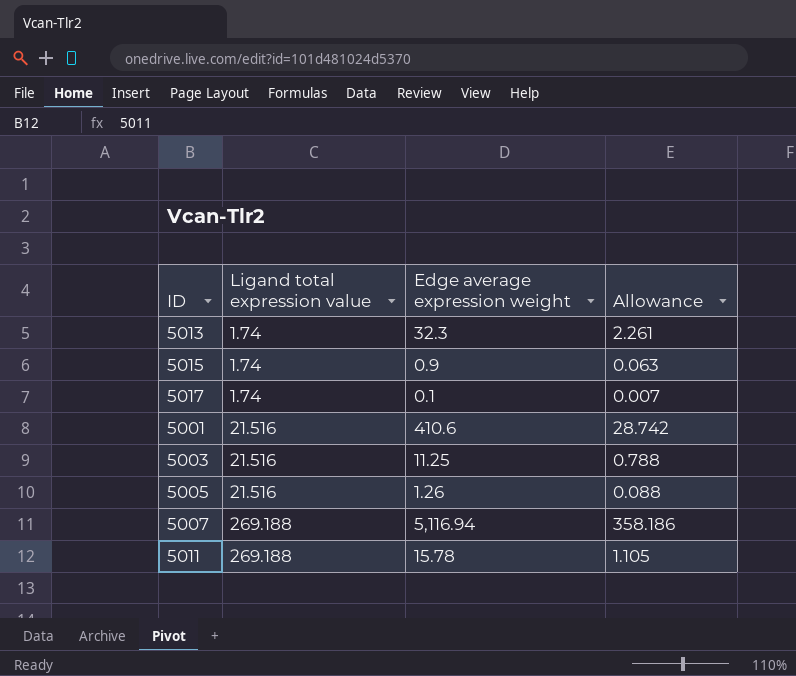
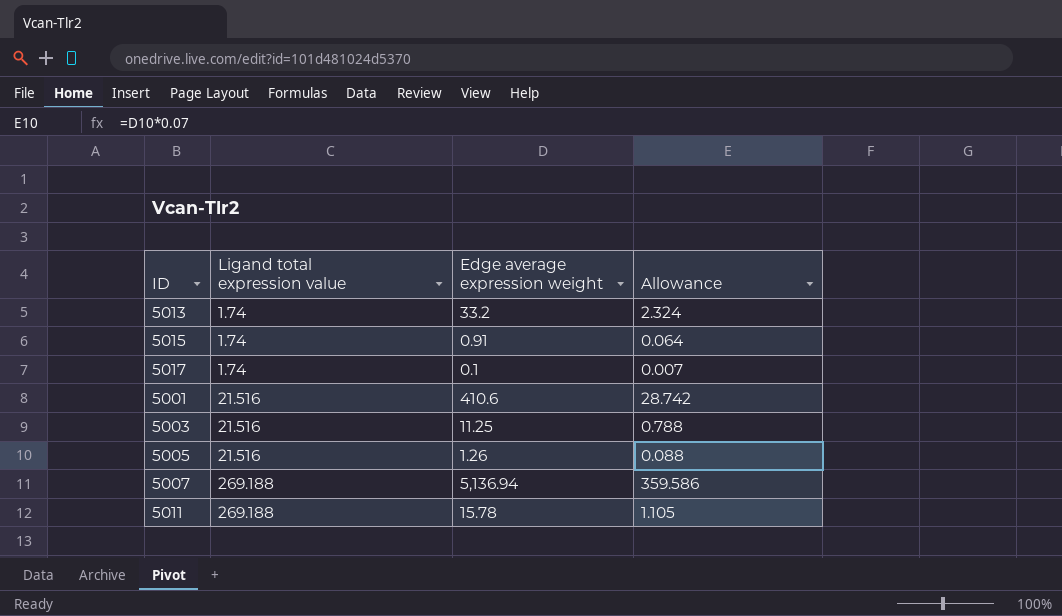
5013 | Edge average expression weight: 32.3 -> 33.2
5013 | Allowance: 2.261 -> 2.324
5015 | Edge average expression weight: 0.9 -> 0.91
5015 | Allowance: 0.063 -> 0.064
5007 | Edge average expression weight: 5,116.94 -> 5,136.94
5007 | Allowance: 358.186 -> 359.586

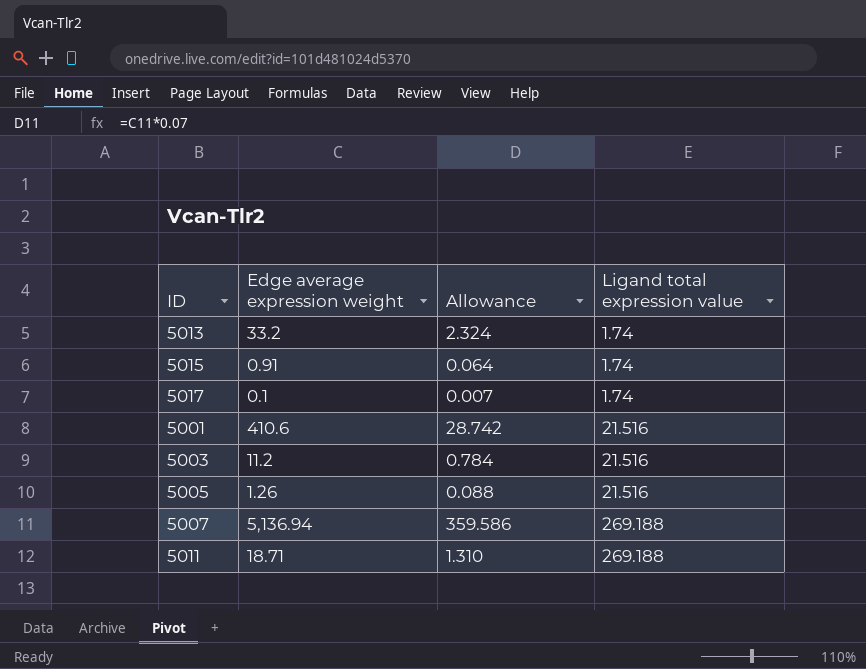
column Ligand total expression value | position: 2 -> 4
5003 | Edge average expression weight: 11.25 -> 11.2
5003 | Allowance: 0.788 -> 0.784
5011 | Edge average expression weight: 15.78 -> 18.71
5011 | Allowance: 1.105 -> 1.310

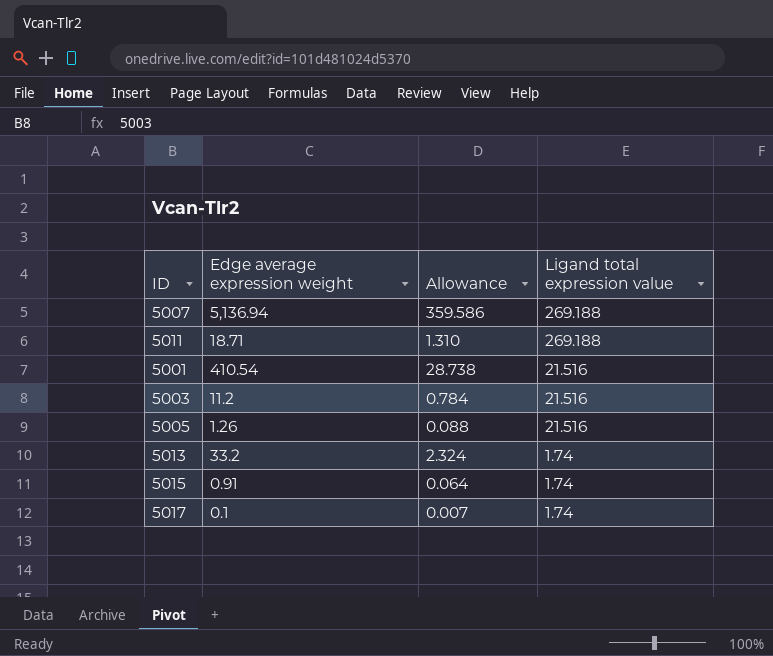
row order: Ligand total expression value ascending -> Ligand total expression value descending
5001 | Edge average expression weight: 410.6 -> 410.54
5001 | Allowance: 28.742 -> 28.738

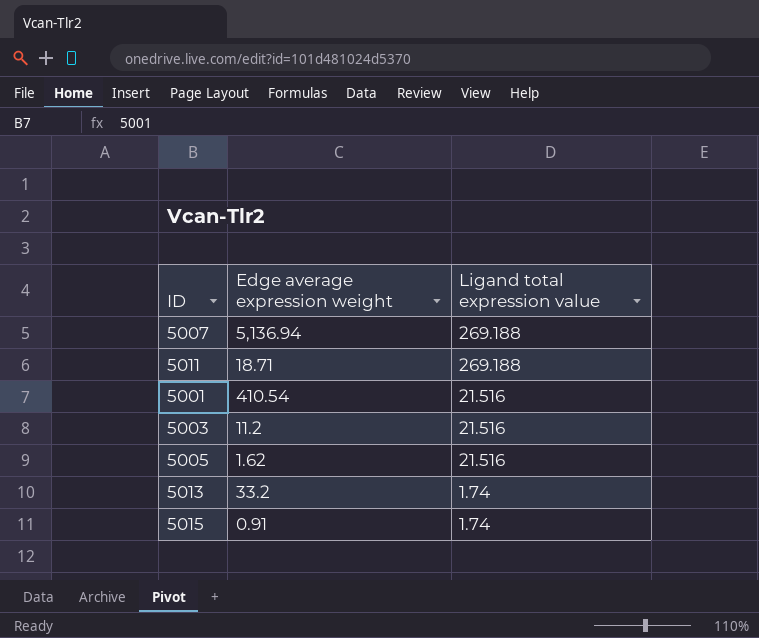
column Allowance | formula: [Edge average expression weight] * 0.07 -> none
row 5017: 0.1 | 0.007 | 1.74 -> none
5005 | Edge average expression weight: 1.26 -> 1.62

